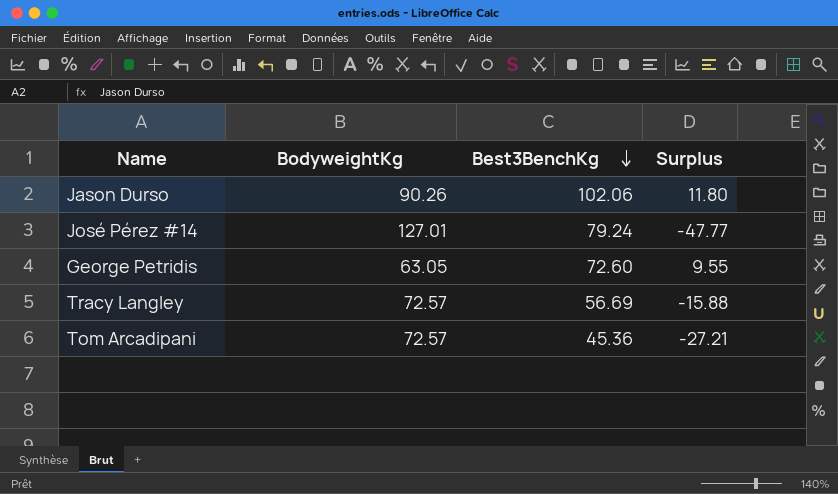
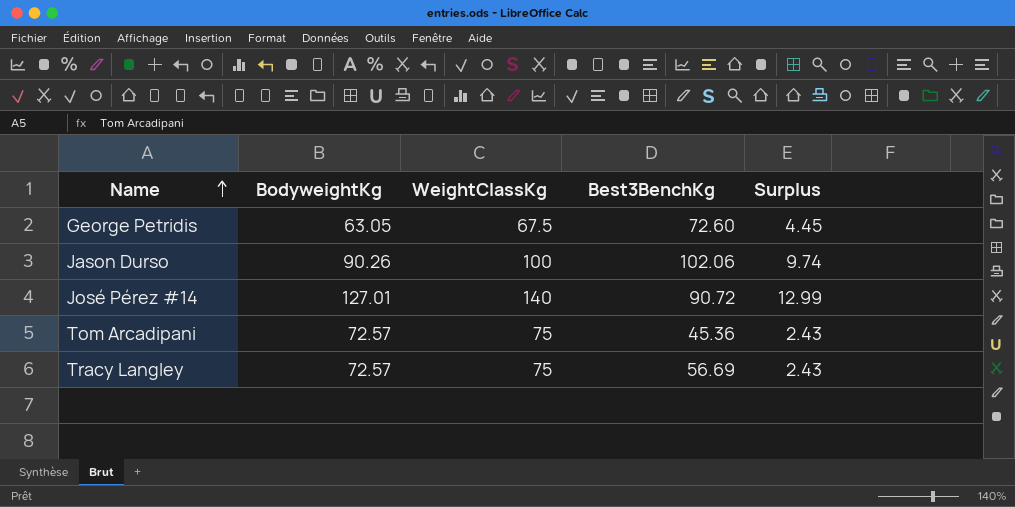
row order: Best3BenchKg descending -> Name ascending
column WeightClassKg | position: none -> 3
column Surplus | formula: [Best3BenchKg] - [BodyweightKg] -> [WeightClassKg] - [BodyweightKg]
José Pérez #14 | Best3BenchKg: 79.24 -> 90.72

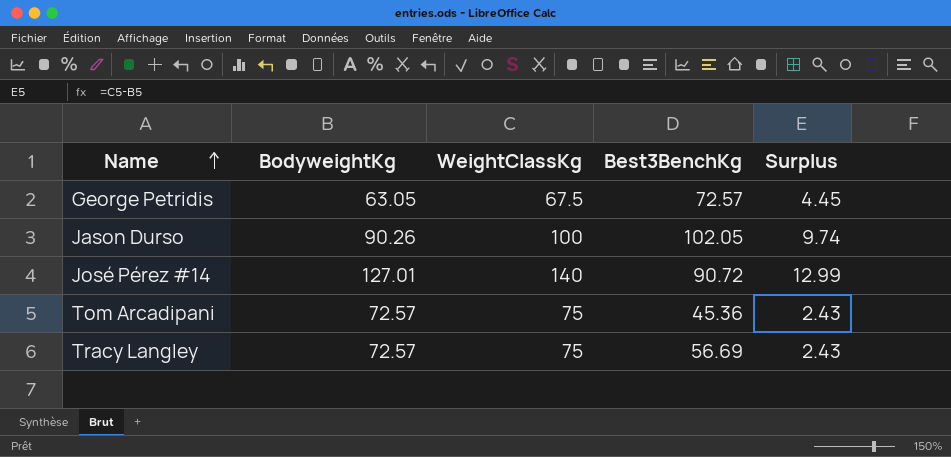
George Petridis | Best3BenchKg: 72.60 -> 72.57
Jason Durso | Best3BenchKg: 102.06 -> 102.05

